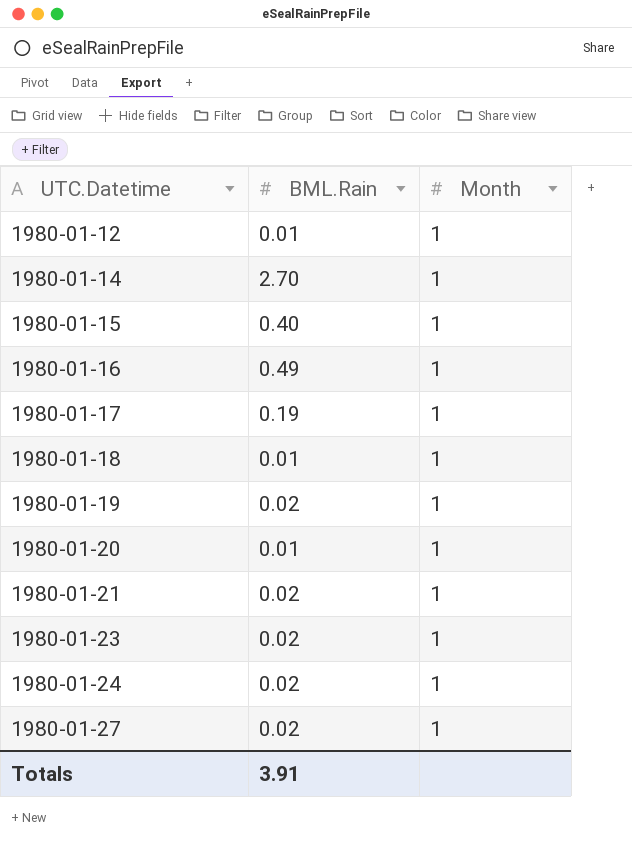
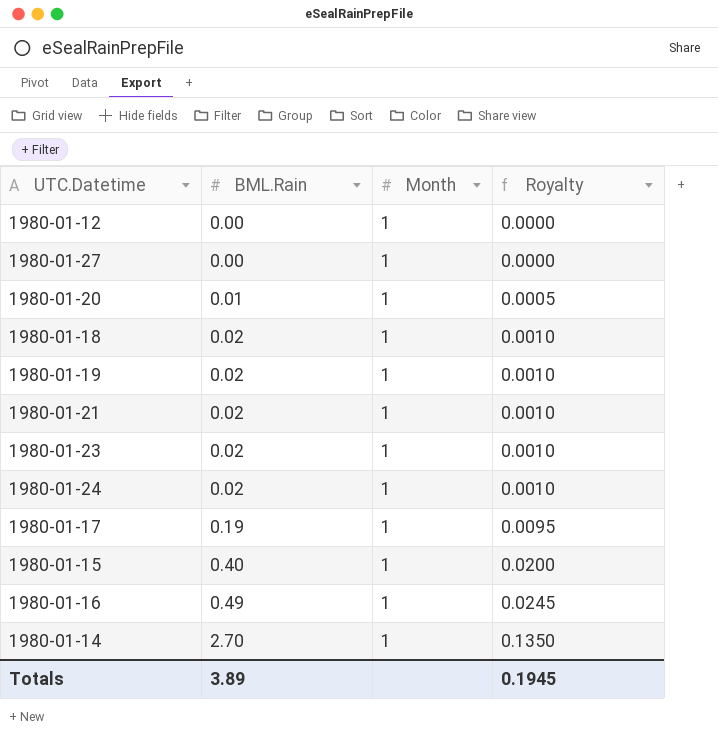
row order: UTC.Datetime ascending -> BML.Rain ascending
column Royalty | formula: none -> [BML.Rain] * 0.05
1980-01-12 | BML.Rain: 0.01 -> 0.00
1980-01-27 | BML.Rain: 0.02 -> 0.00
1980-01-18 | BML.Rain: 0.01 -> 0.02
Totals | BML.Rain: 3.91 -> 3.89

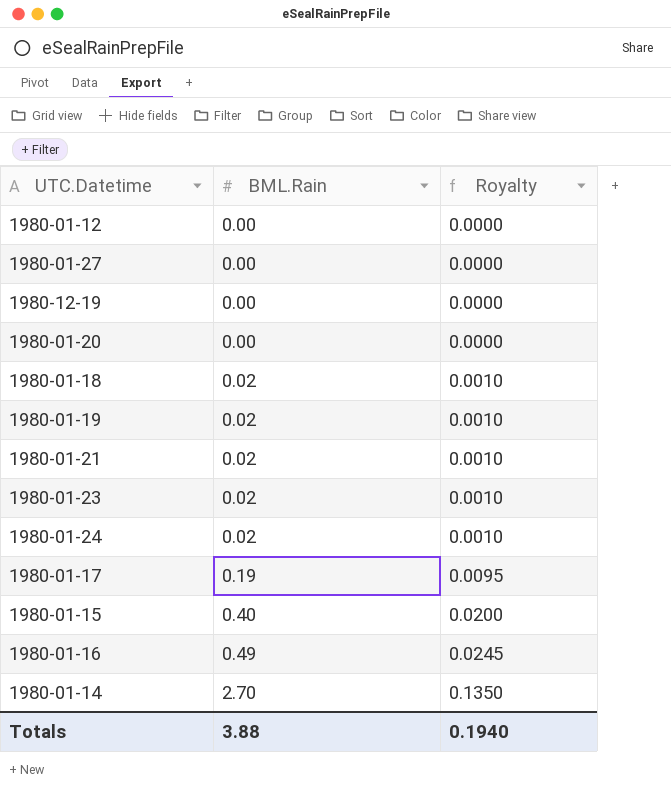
column Month | position: 3 -> none
row 1980-12-19: none -> 0.00 | 0.0000
1980-01-20 | BML.Rain: 0.01 -> 0.00
1980-01-20 | Royalty: 0.0005 -> 0.0000
Totals | BML.Rain: 3.89 -> 3.88
Totals | Royalty: 0.1945 -> 0.1940

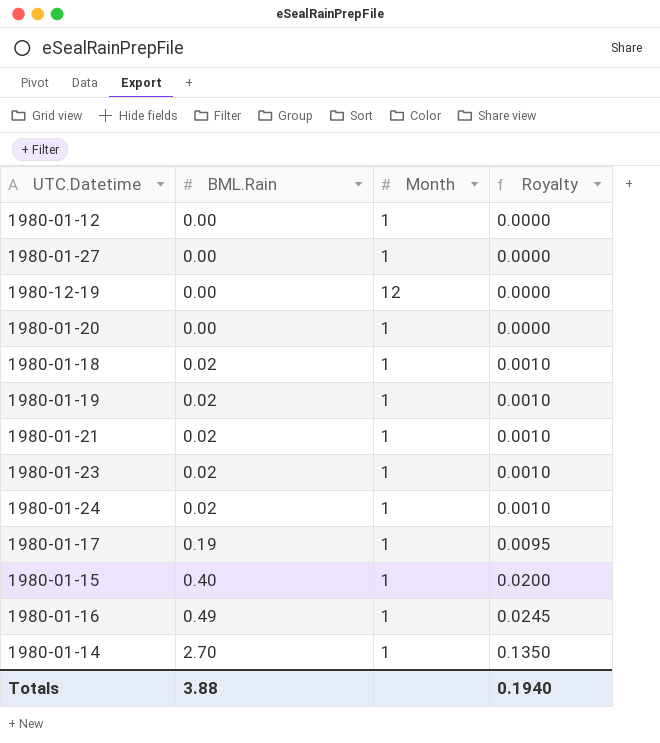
column Month | position: none -> 3

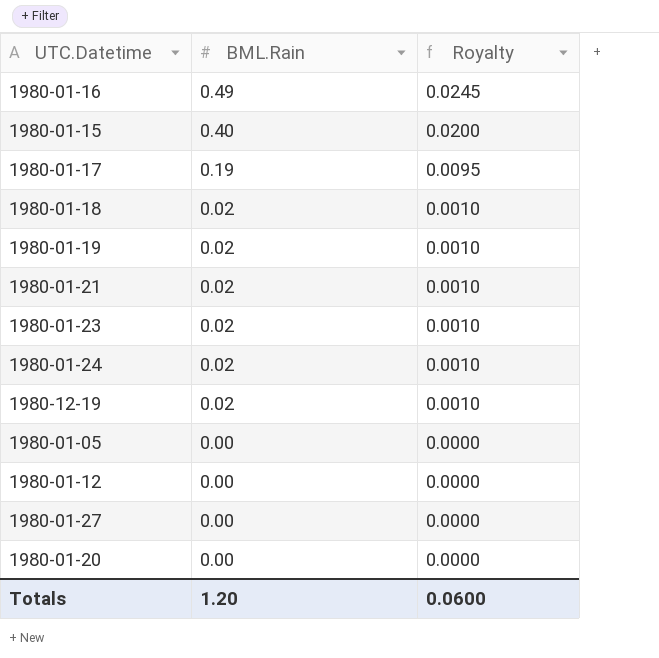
row order: BML.Rain ascending -> BML.Rain descending
column Month | position: 3 -> none
row 1980-01-14: 2.70 | 1 | 0.1350 -> none
1980-12-19 | BML.Rain: 0.00 -> 0.02
1980-12-19 | Royalty: 0.0000 -> 0.0010
row 1980-01-05: none -> 0.00 | 0.0000
Totals | BML.Rain: 3.88 -> 1.20
Totals | Royalty: 0.1940 -> 0.0600

